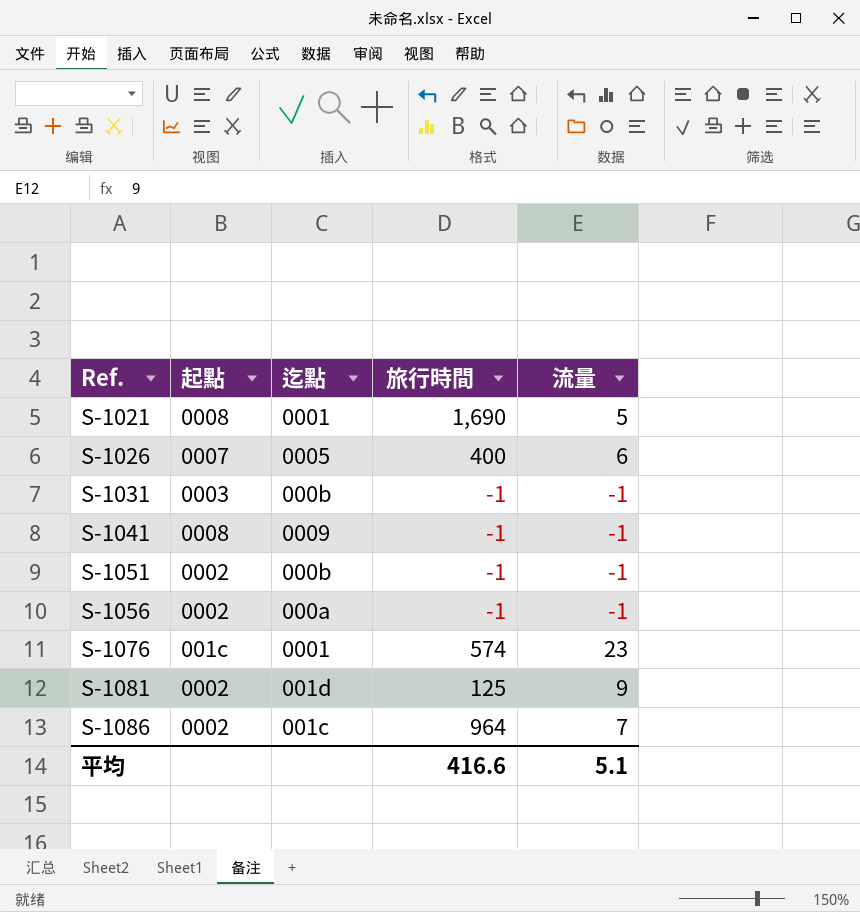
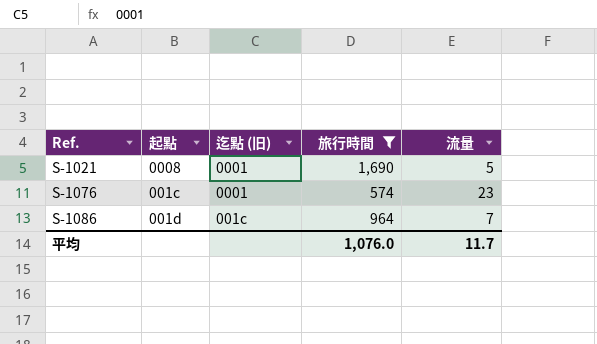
filter: none -> 旅行時間 >= 574
column name: 迄點 -> 迄點 (旧)
S-1086 | 起點: 0002 -> 001d
平均 | 旅行時間: 416.6 -> 1,076.0
平均 | 流量: 5.1 -> 11.7

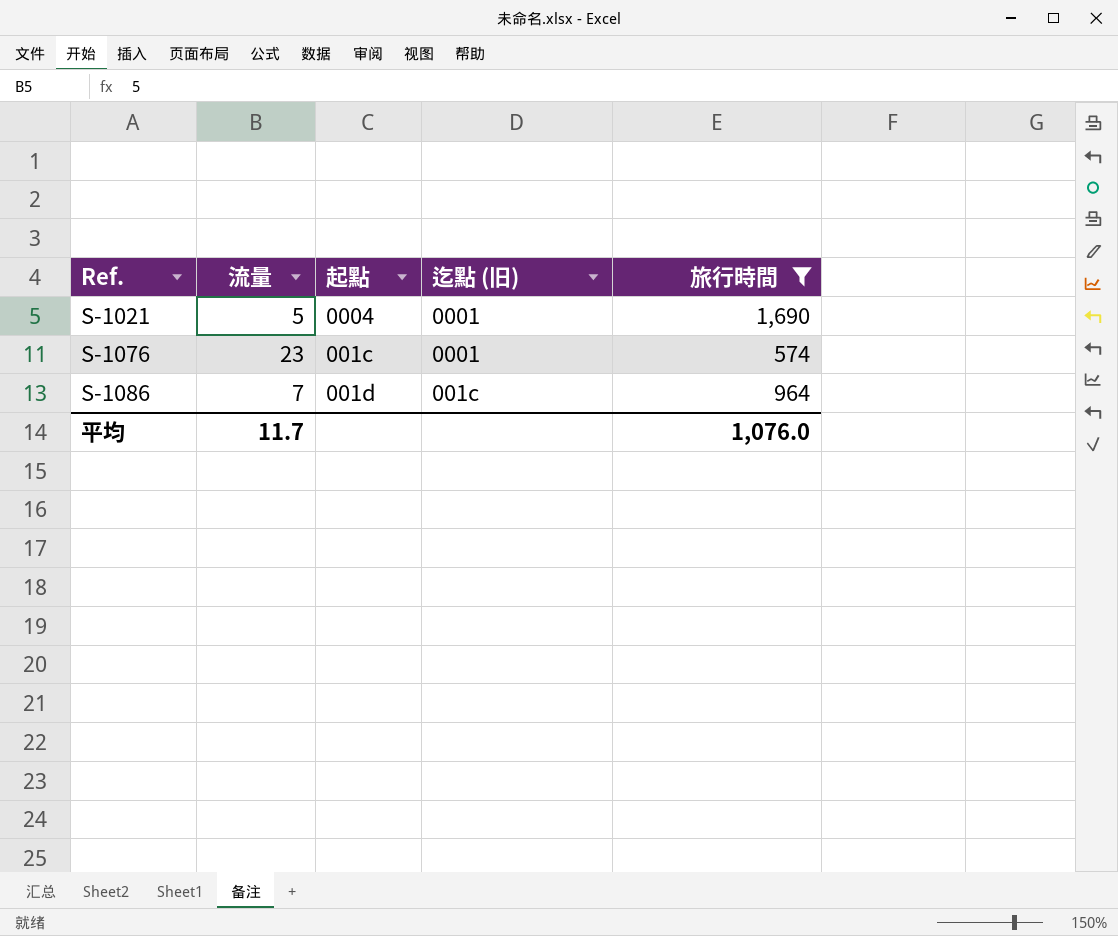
column 流量 | position: 5 -> 2
S-1021 | 起點: 0008 -> 0004

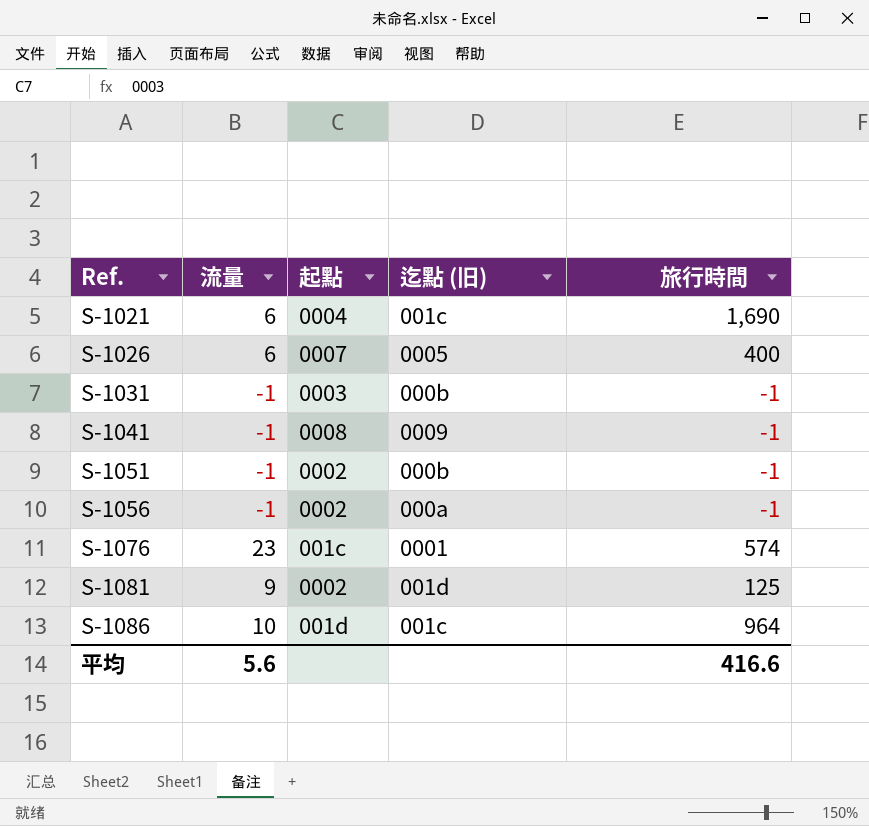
filter: 旅行時間 >= 574 -> none
S-1021 | 流量: 5 -> 6
S-1021 | 迄點 (旧): 0001 -> 001c
S-1086 | 流量: 7 -> 10
平均 | 流量: 11.7 -> 5.6
平均 | 旅行時間: 1,076.0 -> 416.6

